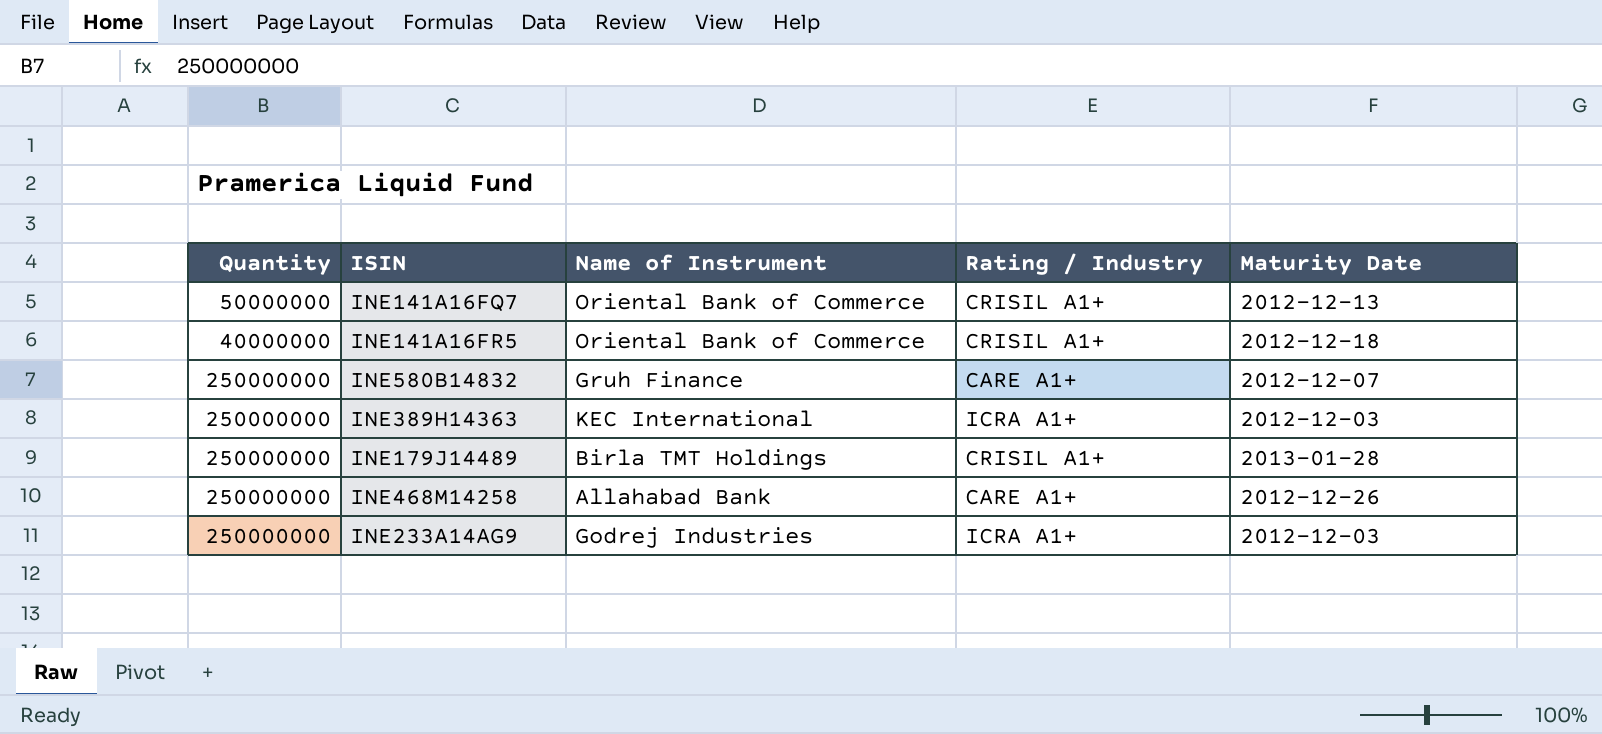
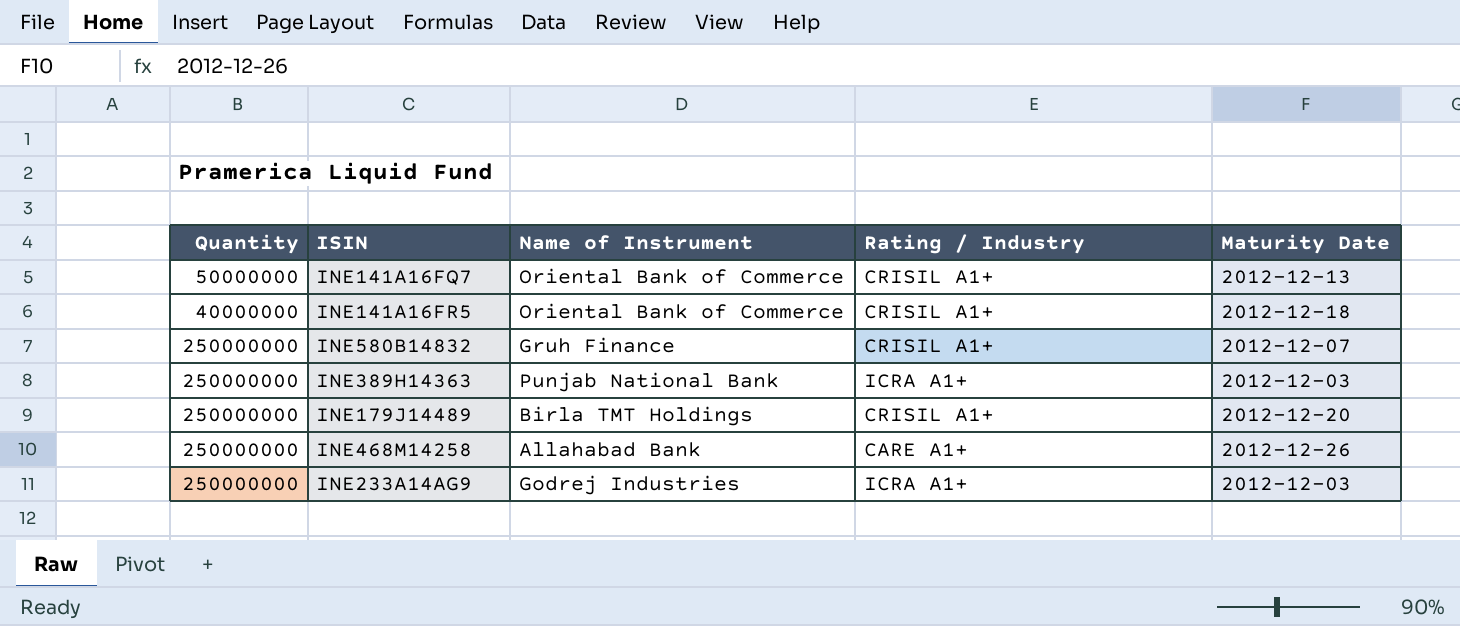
INE580B14832 | Rating / Industry: CARE A1+ -> CRISIL A1+
INE389H14363 | Name of Instrument: KEC International -> Punjab National Bank
INE179J14489 | Maturity Date: 2013-01-28 -> 2012-12-20

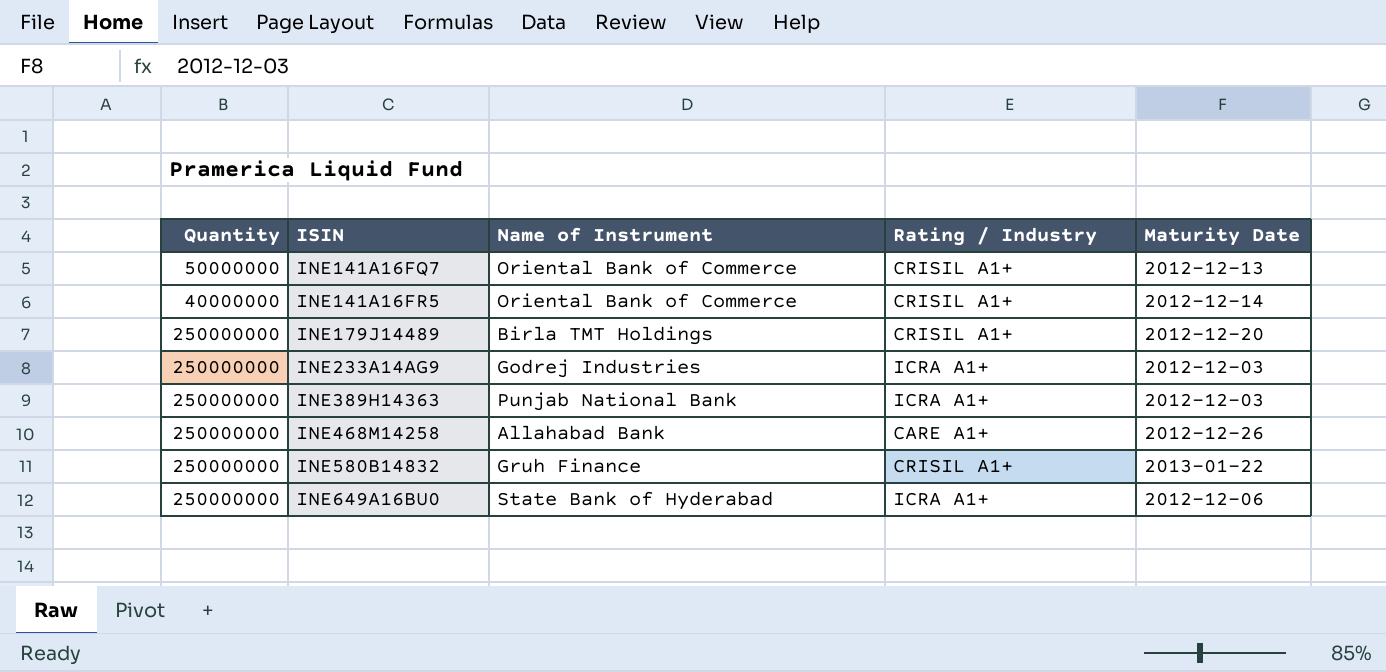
row order: none -> ISIN ascending
INE141A16FR5 | Maturity Date: 2012-12-18 -> 2012-12-14
INE580B14832 | Maturity Date: 2012-12-07 -> 2013-01-22
row INE649A16BU0: none -> 250000000 | State Bank of Hyderabad | ICRA A1+ | 2012-12-06

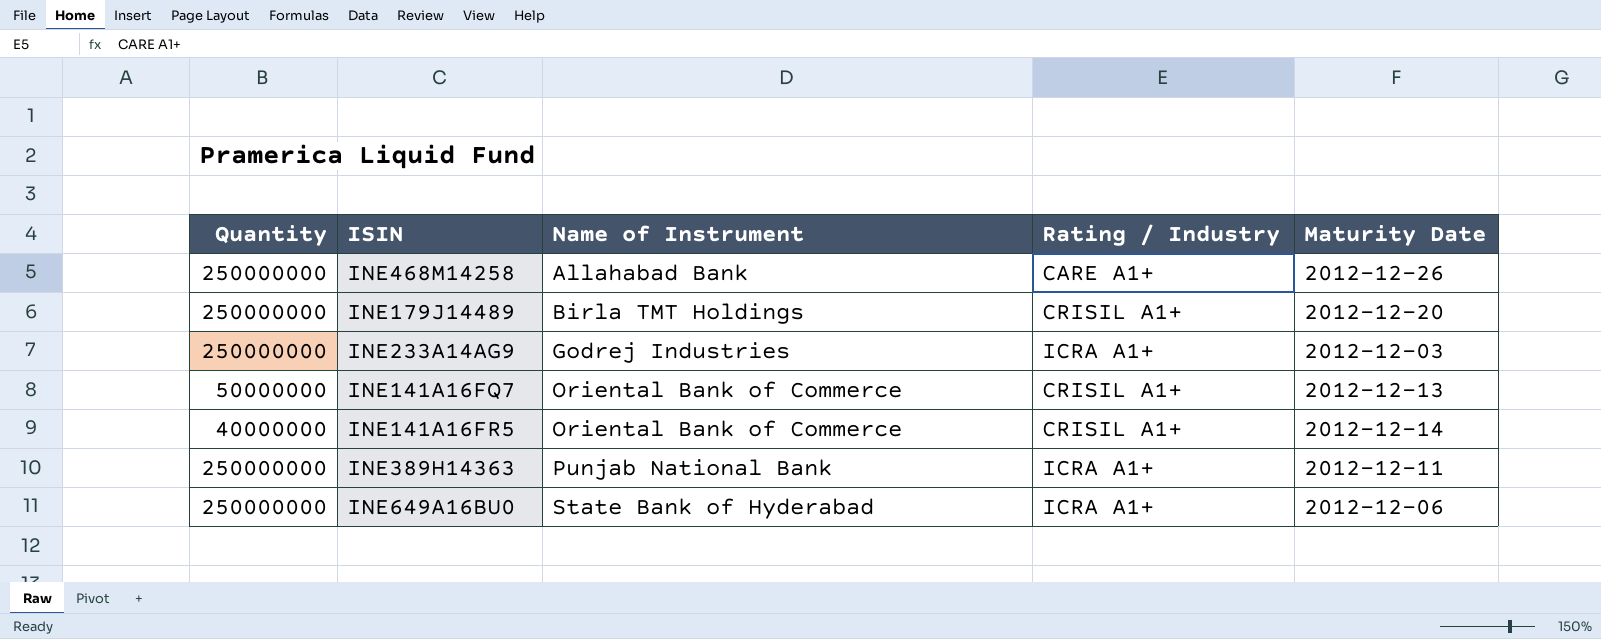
row order: ISIN ascending -> Name of Instrument ascending
row INE580B14832: 250000000 | Gruh Finance | CRISIL A1+ | 2013-01-22 -> none
INE389H14363 | Maturity Date: 2012-12-03 -> 2012-12-11

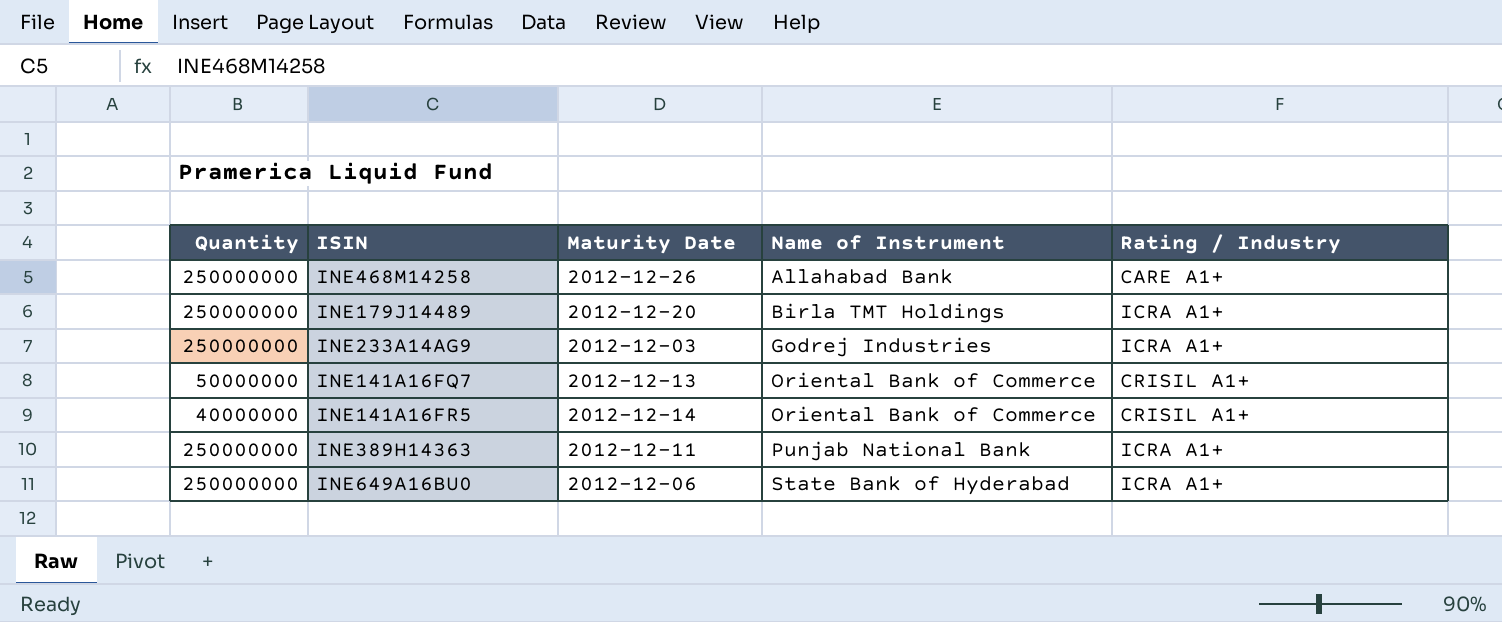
column Maturity Date | position: 5 -> 3
INE179J14489 | Rating / Industry: CRISIL A1+ -> ICRA A1+

